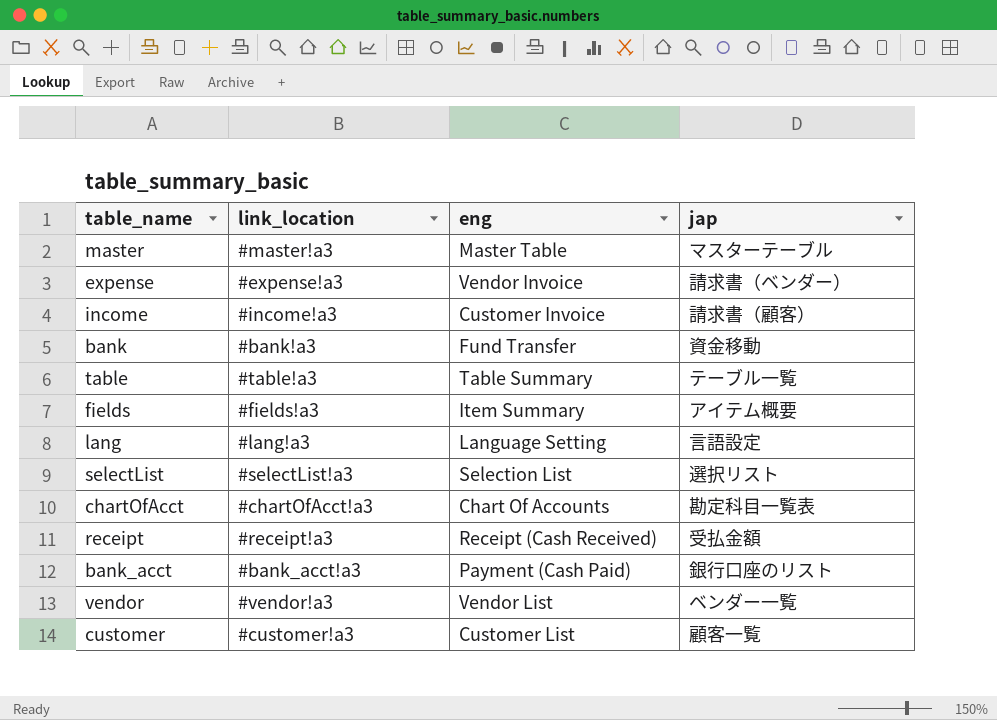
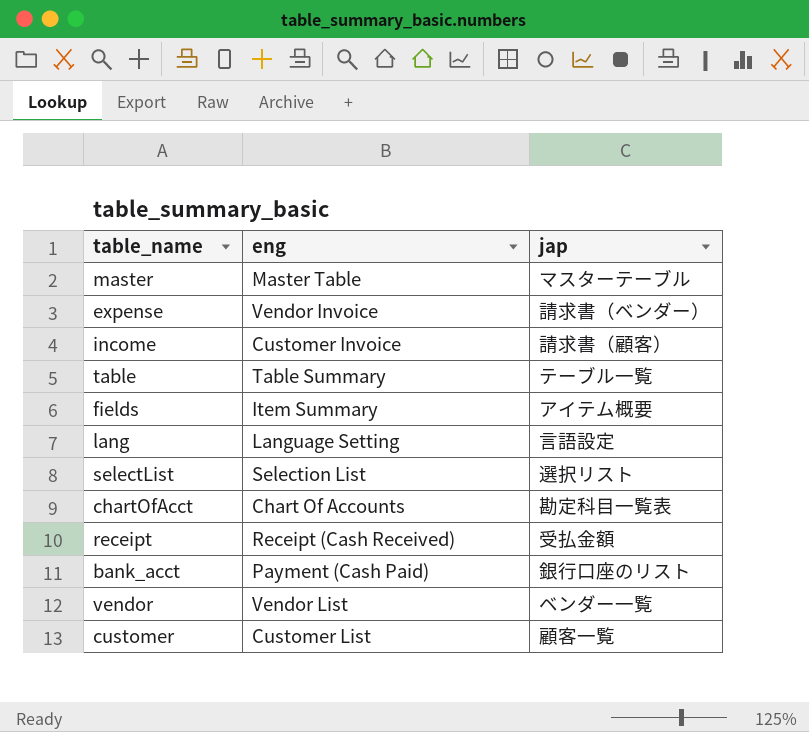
column link_location | position: 2 -> none
row bank: #bank!a3 | Fund Transfer | 資金移動 -> none

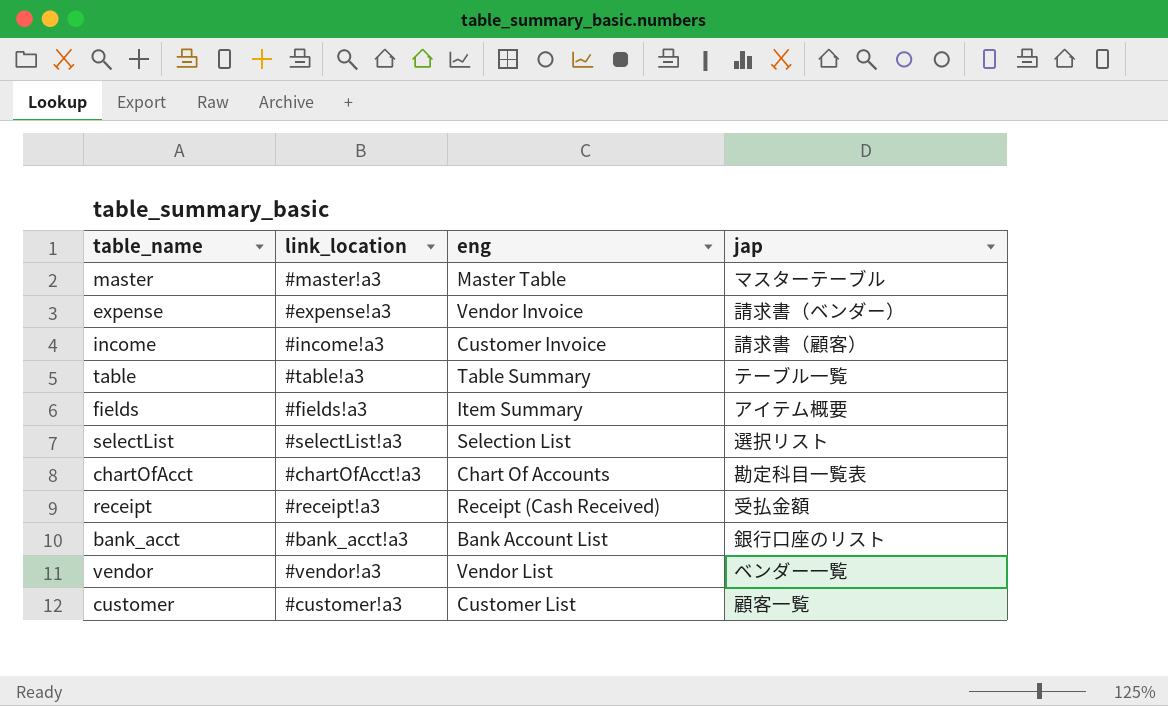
column link_location | position: none -> 2
row lang: Language Setting | 言語設定 -> none
bank_acct | eng: Payment (Cash Paid) -> Bank Account List

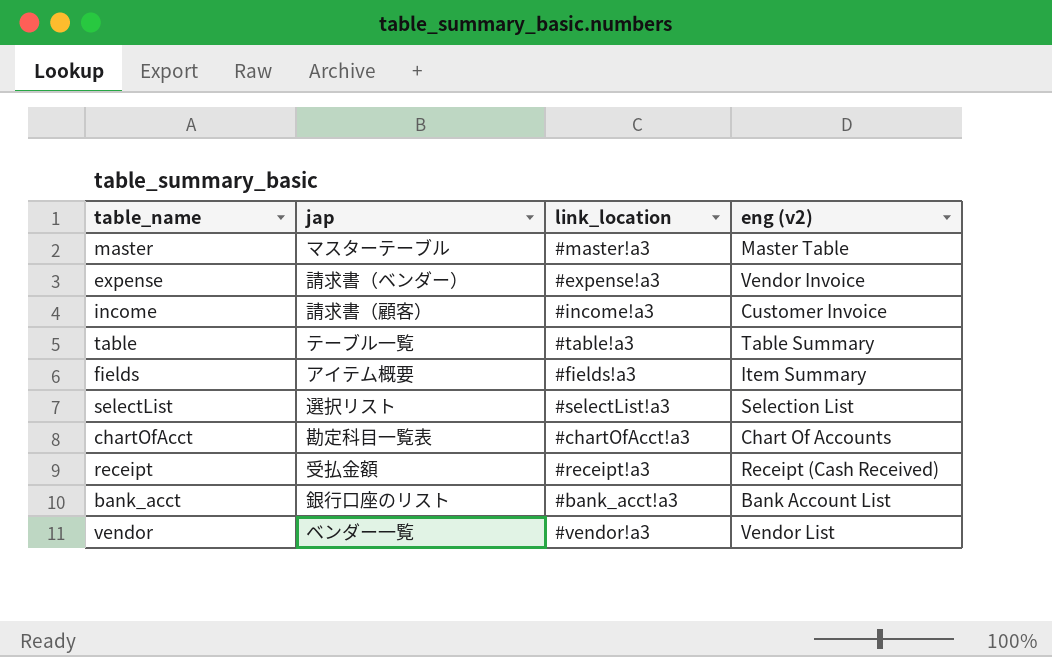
column jap | position: 4 -> 2
column name: eng -> eng (v2)
row customer: #customer!a3 | Customer List | 顧客一覧 -> none

